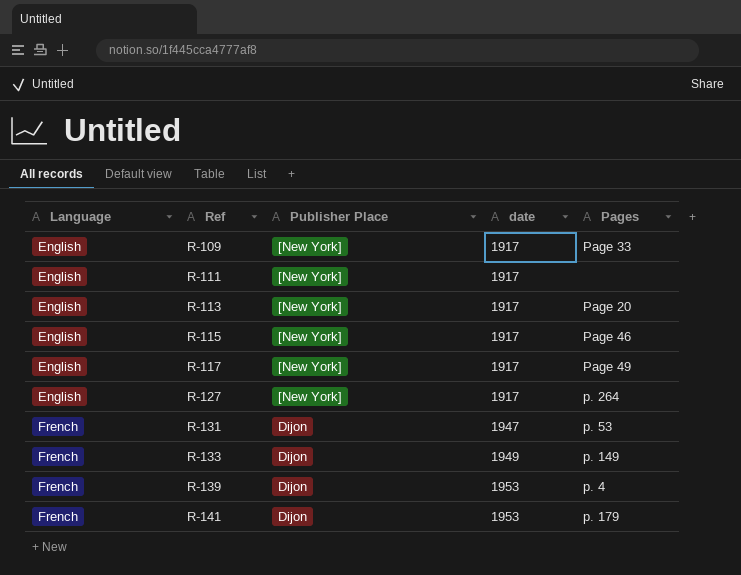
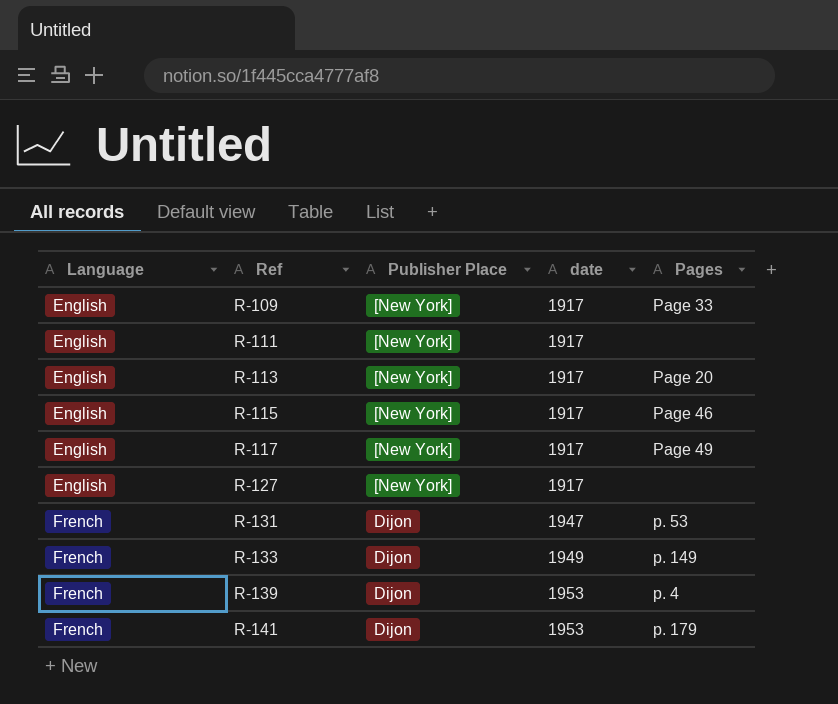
R-127 | Pages: p. 264 -> none

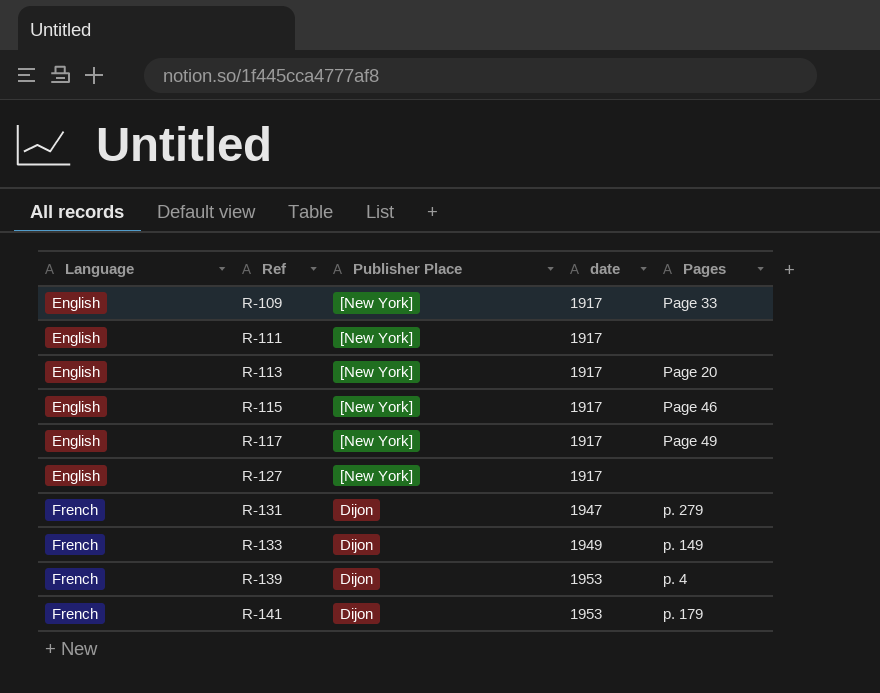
R-131 | Pages: p. 53 -> p. 279

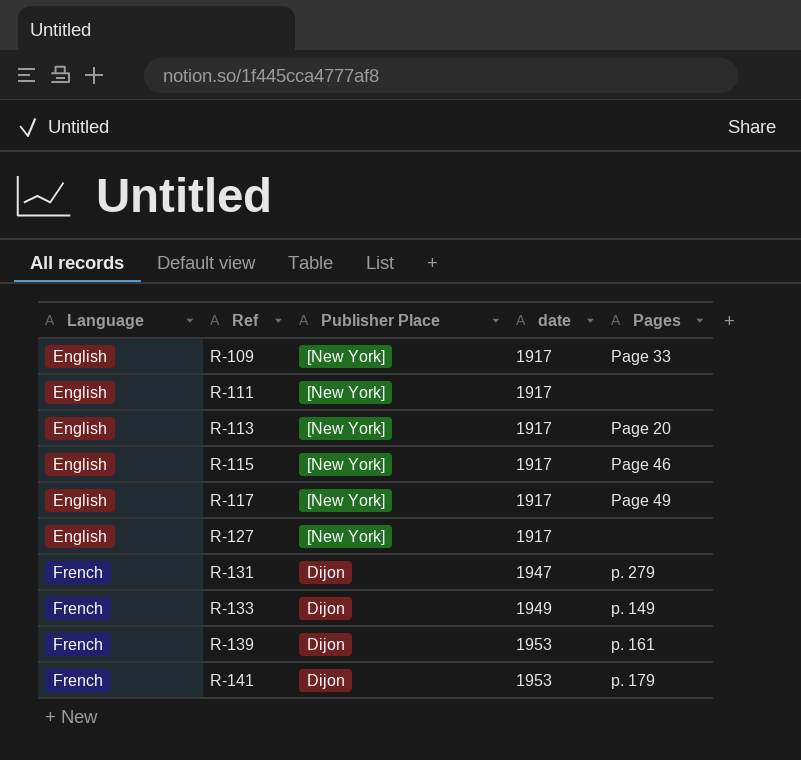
R-139 | Pages: p. 4 -> p. 161

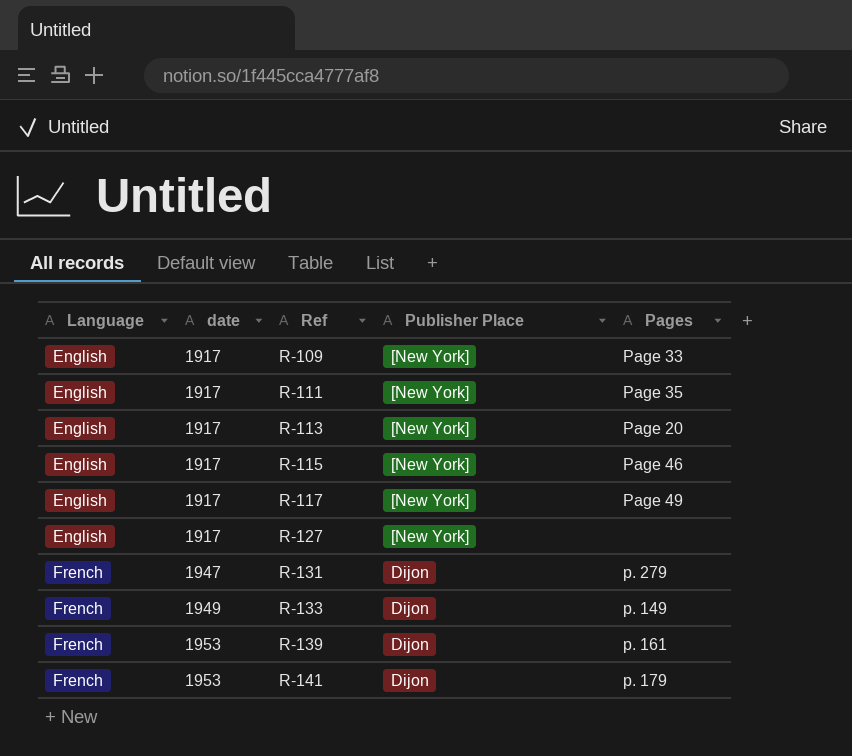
column date | position: 4 -> 2
R-111 | Pages: none -> Page 35

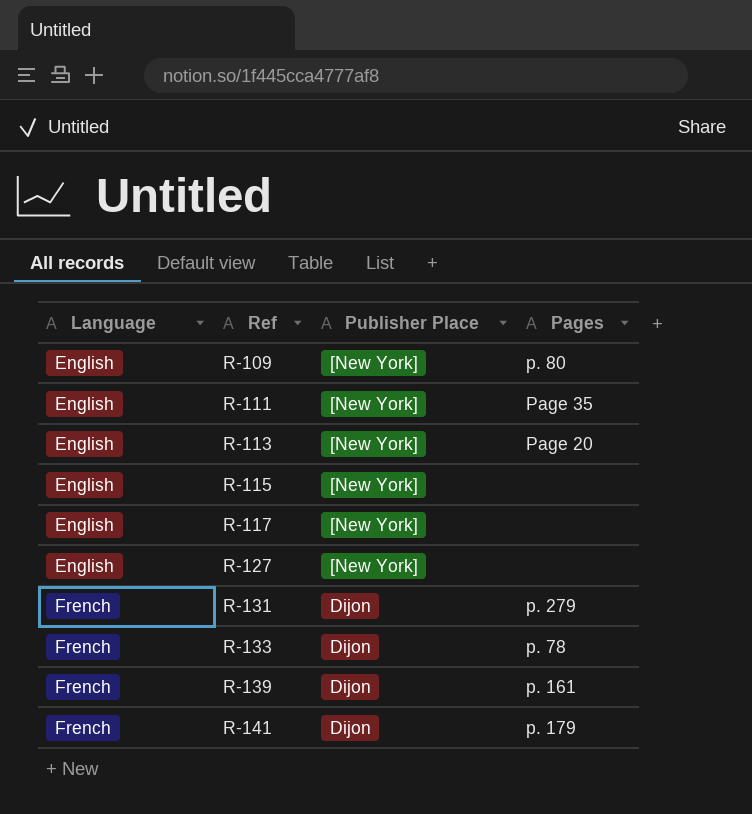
column date | position: 2 -> none
R-109 | Pages: Page 33 -> p. 80
R-115 | Pages: Page 46 -> none
R-117 | Pages: Page 49 -> none
R-133 | Pages: p. 149 -> p. 78

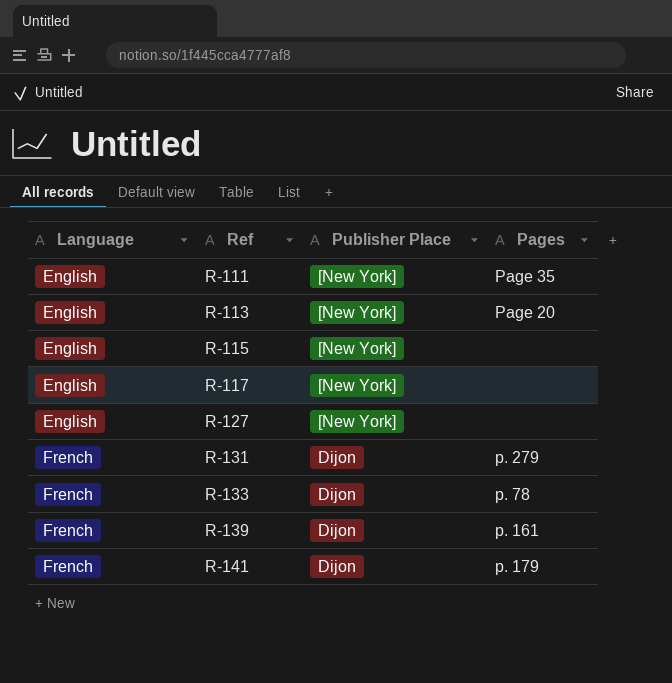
row R-109: English | [New York] | p. 80 -> none

